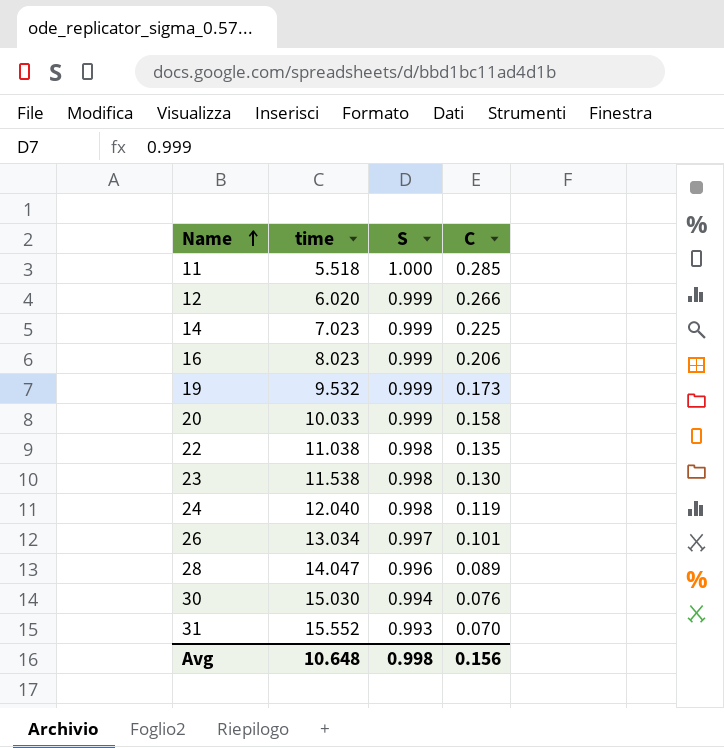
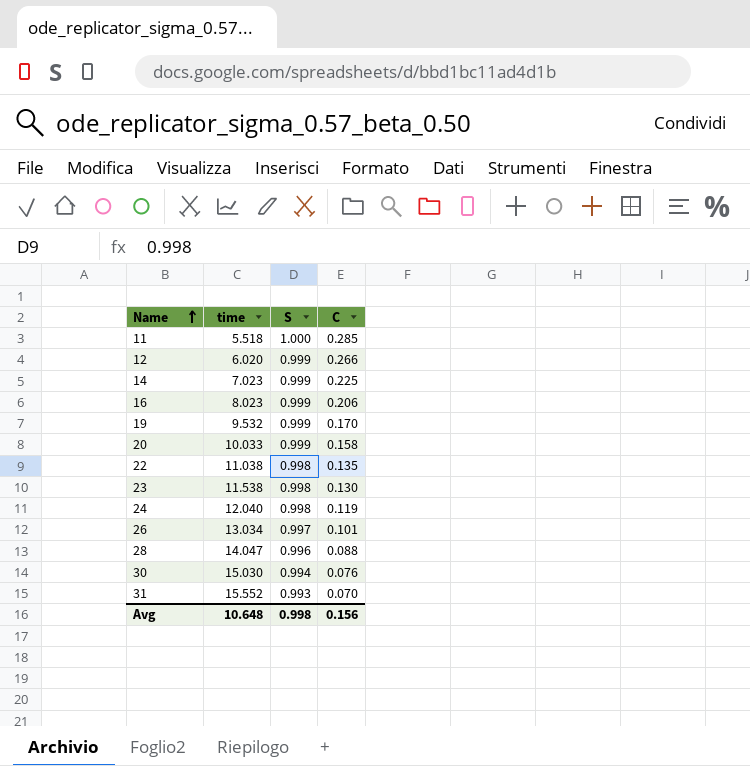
19 | C: 0.173 -> 0.170
28 | C: 0.089 -> 0.088

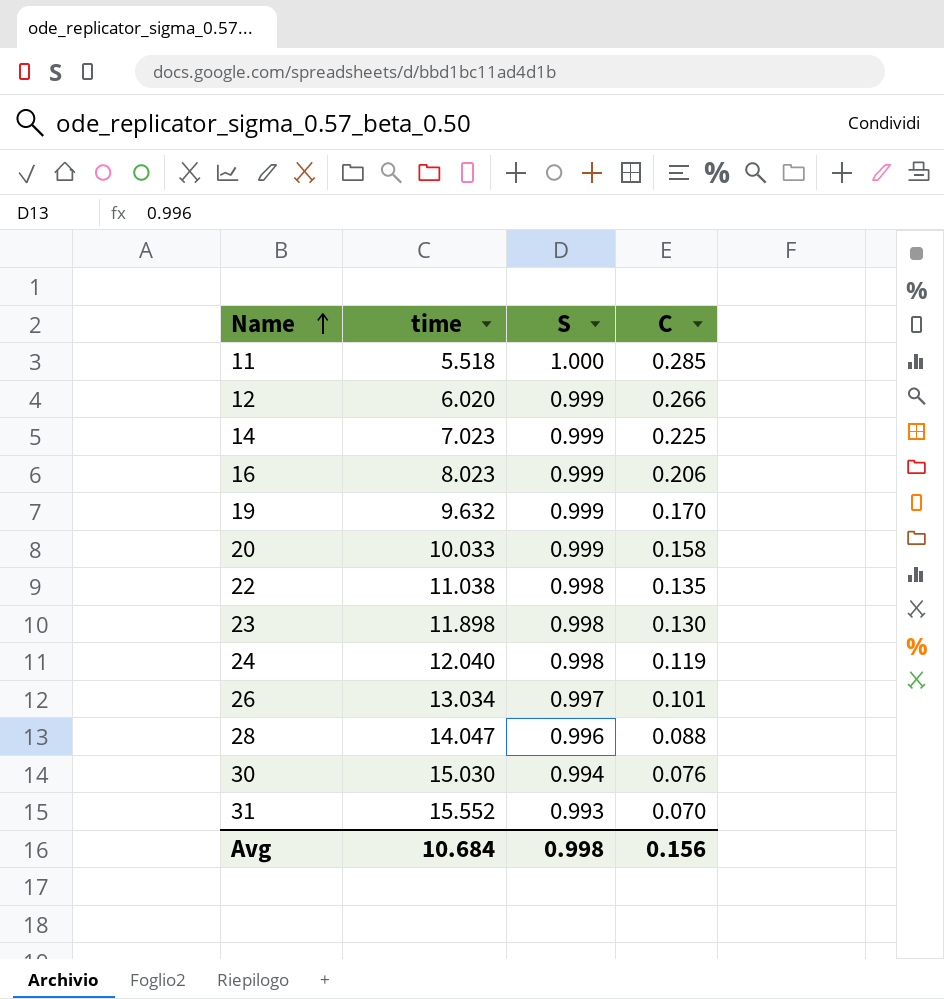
19 | time: 9.532 -> 9.632
23 | time: 11.538 -> 11.898
Avg | time: 10.648 -> 10.684

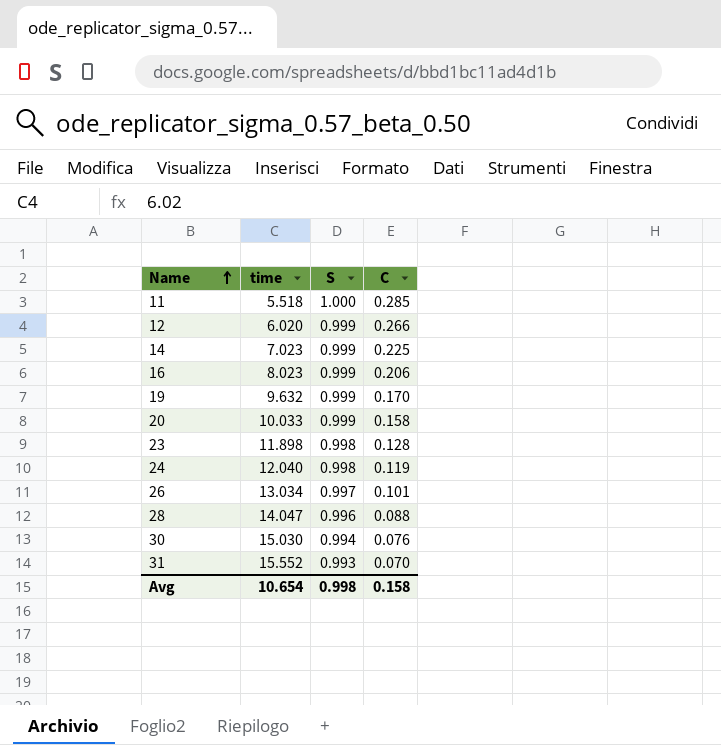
row 22: 11.038 | 0.998 | 0.135 -> none
23 | C: 0.130 -> 0.128
Avg | time: 10.684 -> 10.654
Avg | C: 0.156 -> 0.158

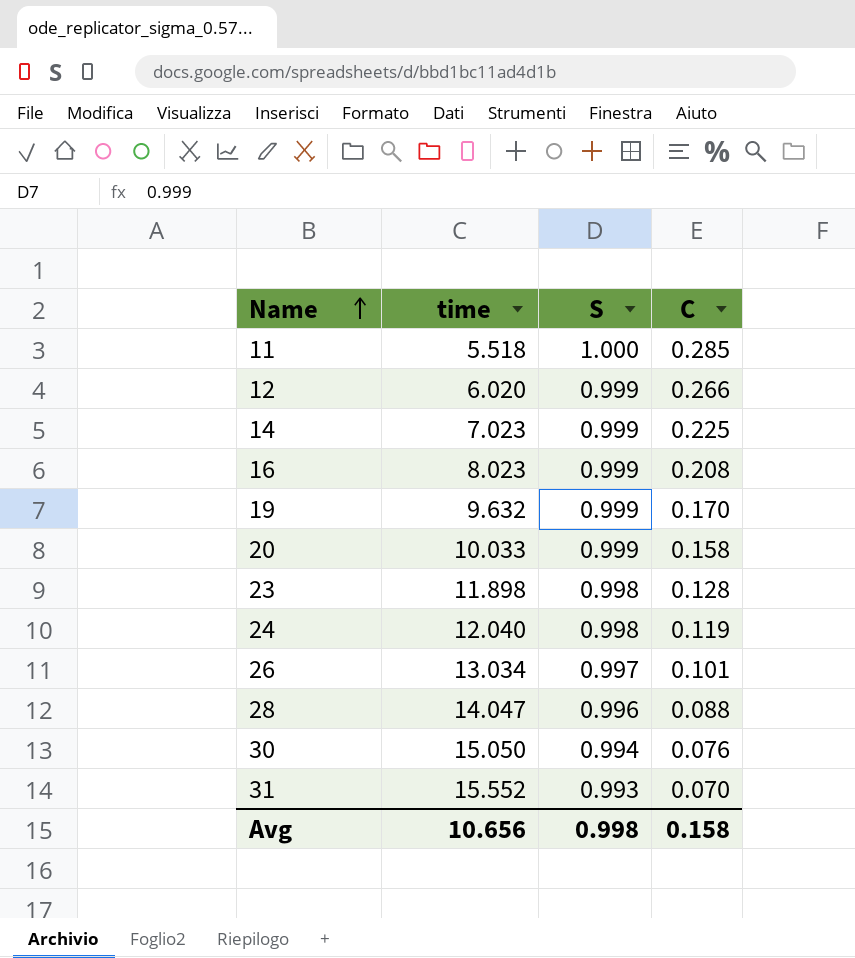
16 | C: 0.206 -> 0.208
30 | time: 15.030 -> 15.050
Avg | time: 10.654 -> 10.656

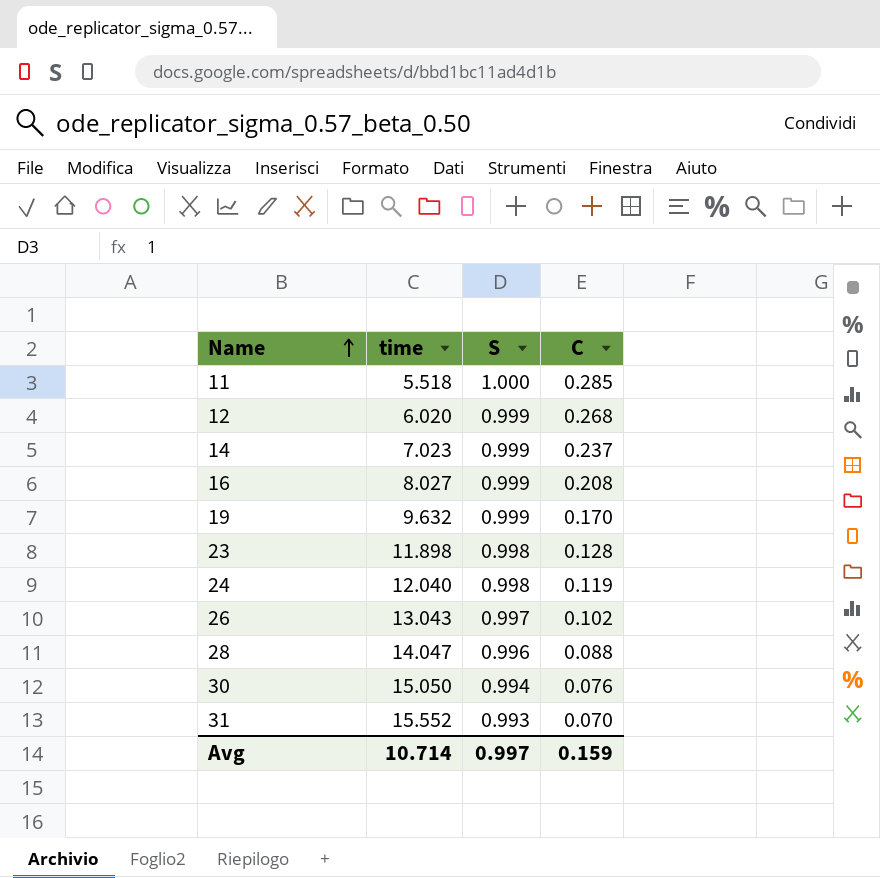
row 20: 10.033 | 0.999 | 0.158 -> none
12 | C: 0.266 -> 0.268
14 | C: 0.225 -> 0.237
16 | time: 8.023 -> 8.027
26 | time: 13.034 -> 13.043
26 | C: 0.101 -> 0.102
Avg | time: 10.656 -> 10.714
Avg | S: 0.998 -> 0.997
Avg | C: 0.158 -> 0.159

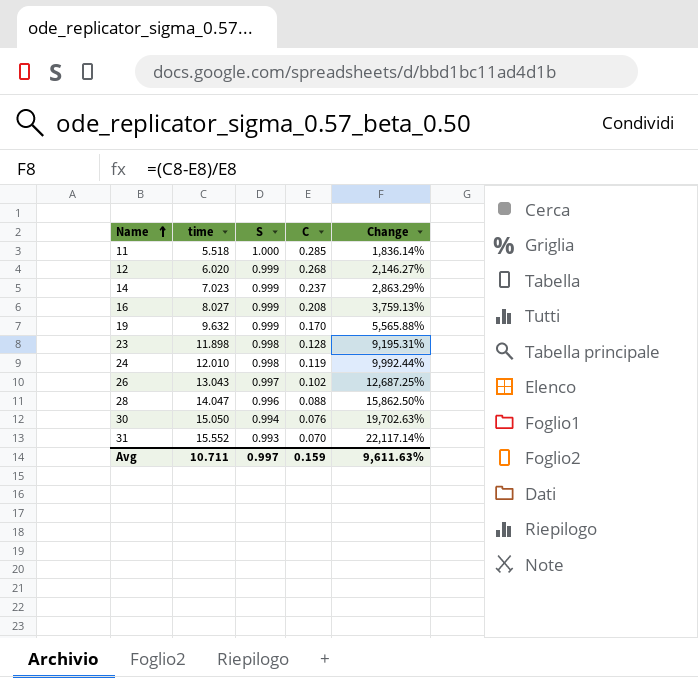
column Change | formula: none -> ([time] - [C]) / [C]
24 | time: 12.040 -> 12.010
Avg | time: 10.714 -> 10.711

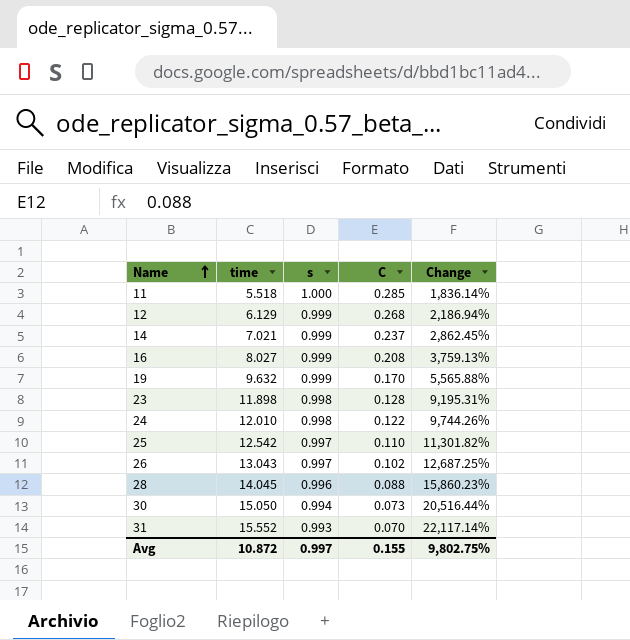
column name: S -> s
12 | time: 6.020 -> 6.129
12 | Change: 2,146.27% -> 2,186.94%
14 | time: 7.023 -> 7.021
14 | Change: 2,863.29% -> 2,862.45%
24 | C: 0.119 -> 0.122
24 | Change: 9,992.44% -> 9,744.26%
row 25: none -> 12.542 | 0.997 | 0.110 | 11,301.82%
28 | time: 14.047 -> 14.045
28 | Change: 15,862.50% -> 15,860.23%
30 | C: 0.076 -> 0.073
30 | Change: 19,702.63% -> 20,516.44%
Avg | time: 10.711 -> 10.872
Avg | C: 0.159 -> 0.155
Avg | Change: 9,611.63% -> 9,802.75%

